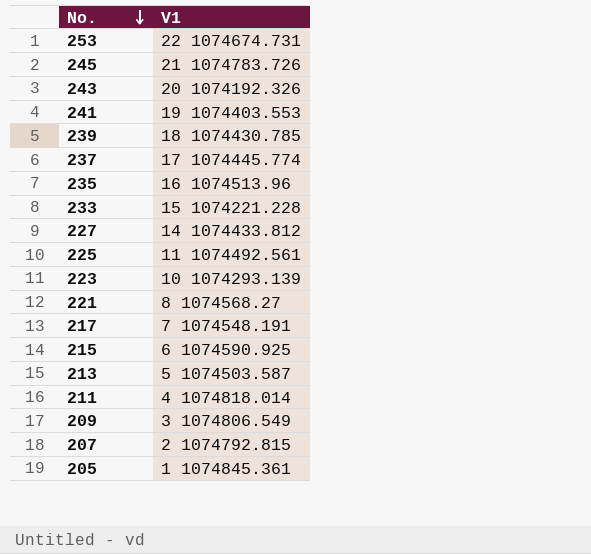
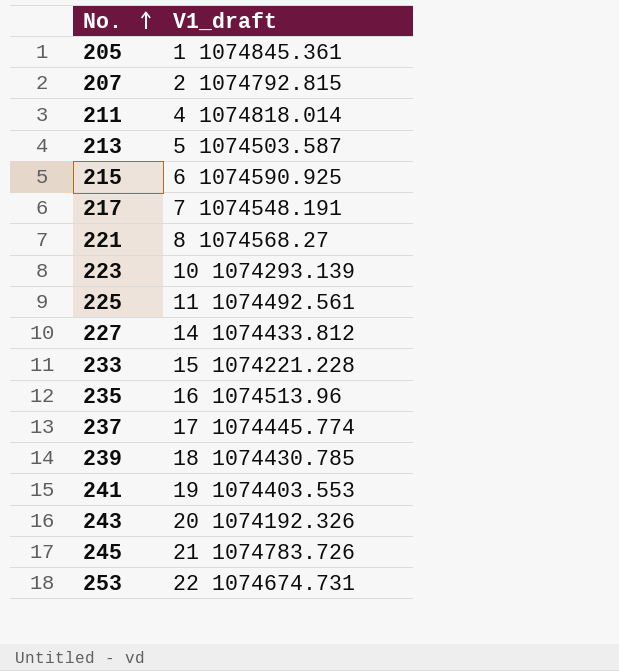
row order: No. descending -> No. ascending
column name: V1 -> V1_draft
row 209: 3 1074806.549 -> none

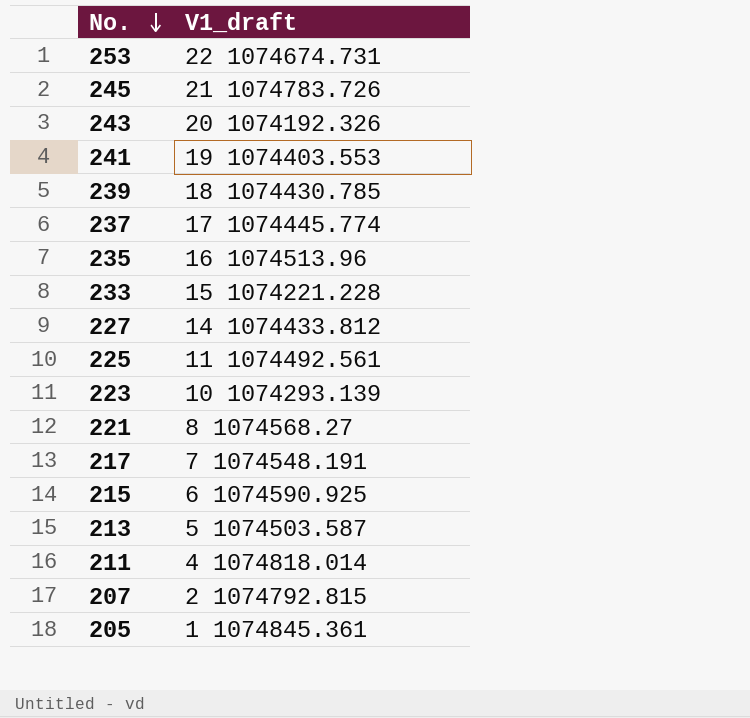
row order: No. ascending -> No. descending

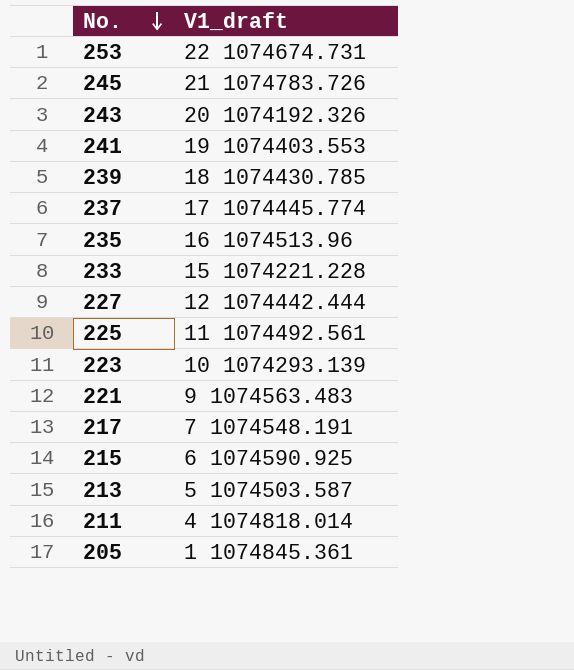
row 207: 2 1074792.815 -> none
227 | V1_draft: 14 1074433.812 -> 12 1074442.444
221 | V1_draft: 8 1074568.27 -> 9 1074563.483

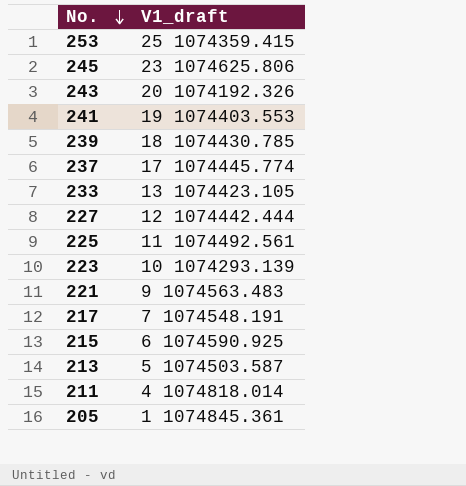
row 235: 16 1074513.96 -> none
253 | V1_draft: 22 1074674.731 -> 25 1074359.415
245 | V1_draft: 21 1074783.726 -> 23 1074625.806
233 | V1_draft: 15 1074221.228 -> 13 1074423.105

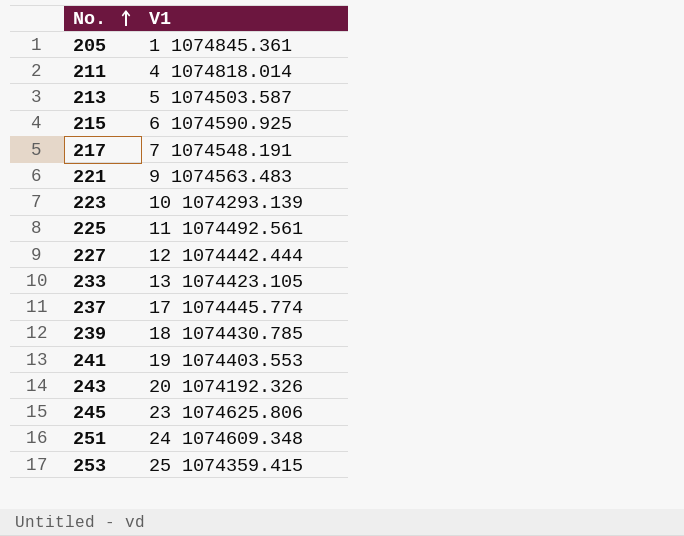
row order: No. descending -> No. ascending
column name: V1_draft -> V1
row 251: none -> 24 1074609.348

